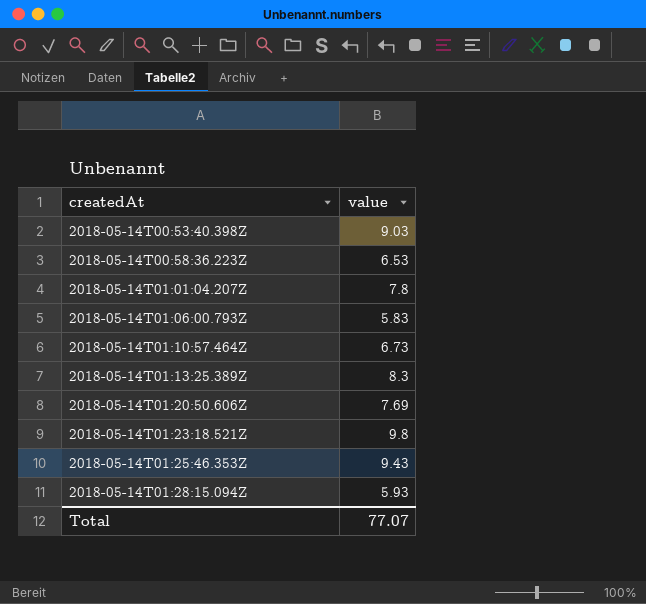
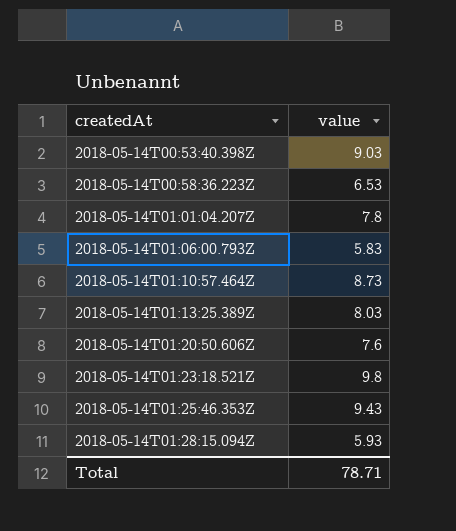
2018-05-14T01:10:57.464Z | value: 6.73 -> 8.73
2018-05-14T01:13:25.389Z | value: 8.3 -> 8.03
2018-05-14T01:20:50.606Z | value: 7.69 -> 7.6
Total | value: 77.07 -> 78.71

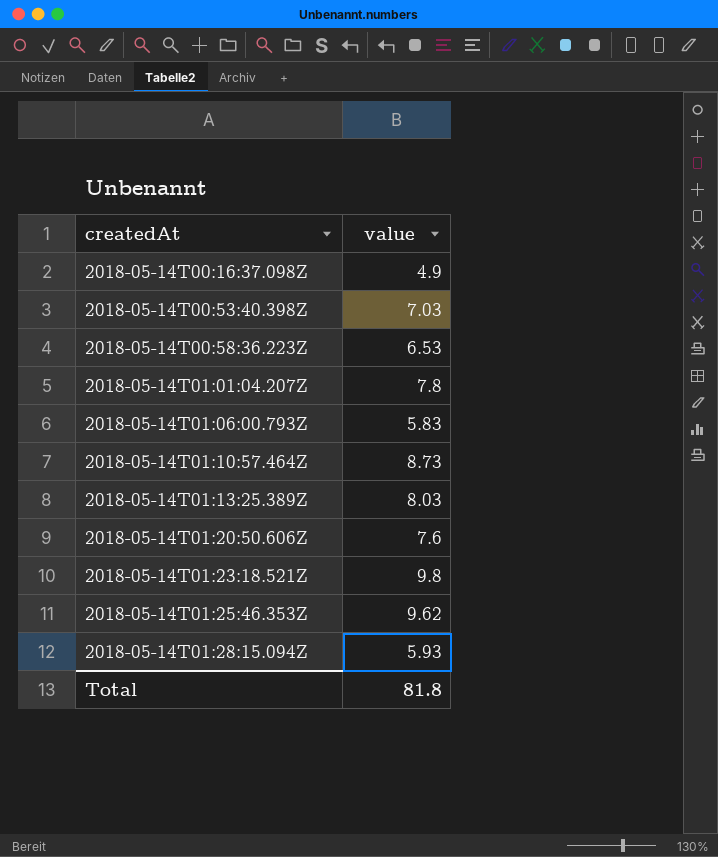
row 2018-05-14T00:16:37.098Z: none -> 4.9
2018-05-14T00:53:40.398Z | value: 9.03 -> 7.03
2018-05-14T01:25:46.353Z | value: 9.43 -> 9.62
Total | value: 78.71 -> 81.8

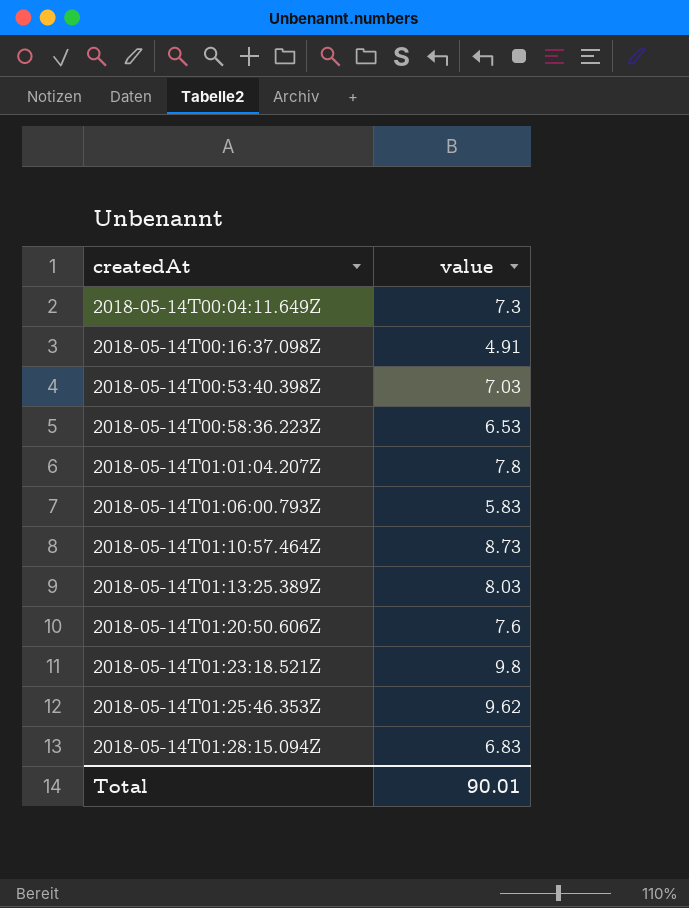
row 2018-05-14T00:04:11.649Z: none -> 7.3
2018-05-14T00:16:37.098Z | value: 4.9 -> 4.91
2018-05-14T01:28:15.094Z | value: 5.93 -> 6.83
Total | value: 81.8 -> 90.01

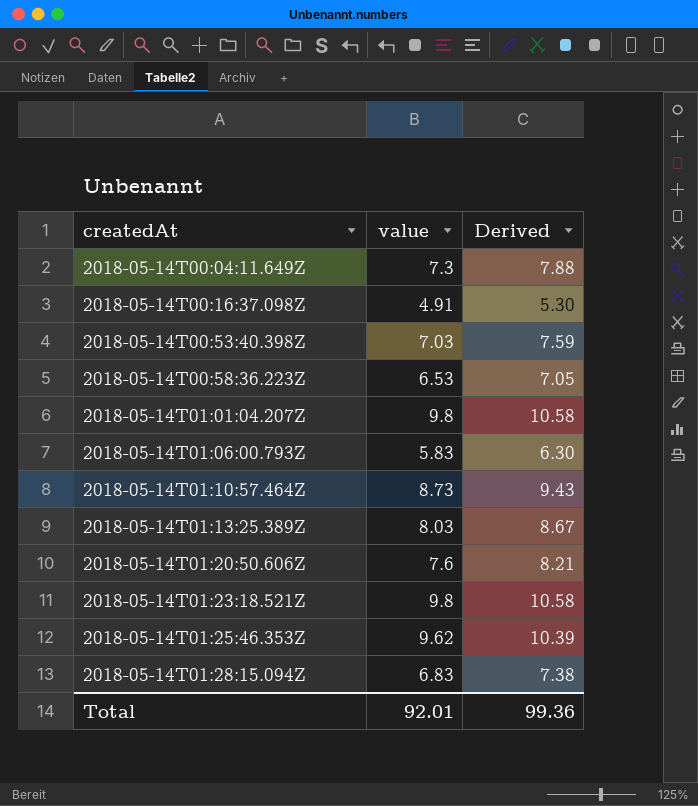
column Derived | formula: none -> [value] * 1.08
2018-05-14T01:01:04.207Z | value: 7.8 -> 9.8
Total | value: 90.01 -> 92.01

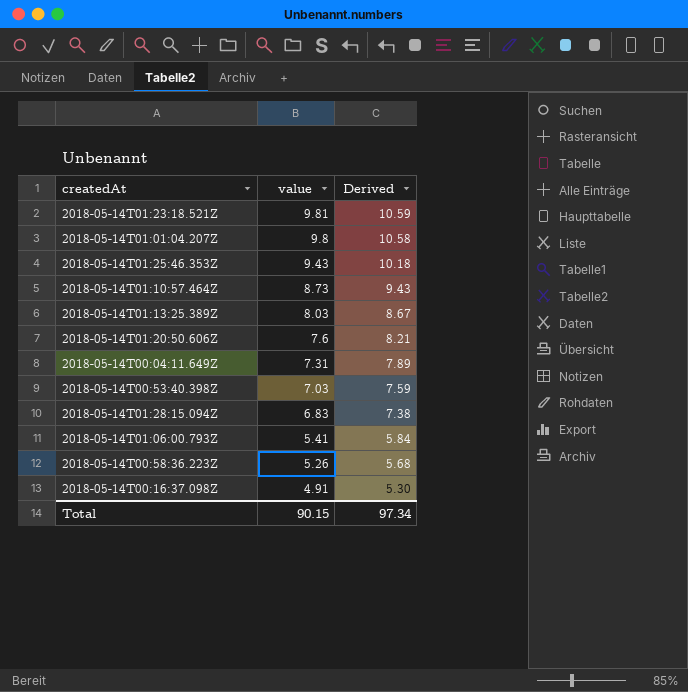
row order: createdAt ascending -> value descending
2018-05-14T01:23:18.521Z | value: 9.8 -> 9.81
2018-05-14T01:23:18.521Z | Derived: 10.58 -> 10.59
2018-05-14T01:25:46.353Z | value: 9.62 -> 9.43
2018-05-14T01:25:46.353Z | Derived: 10.39 -> 10.18
2018-05-14T00:04:11.649Z | value: 7.3 -> 7.31
2018-05-14T00:04:11.649Z | Derived: 7.88 -> 7.89
2018-05-14T01:06:00.793Z | value: 5.83 -> 5.41
2018-05-14T01:06:00.793Z | Derived: 6.30 -> 5.84
2018-05-14T00:58:36.223Z | value: 6.53 -> 5.26
2018-05-14T00:58:36.223Z | Derived: 7.05 -> 5.68
Total | value: 92.01 -> 90.15
Total | Derived: 99.36 -> 97.34

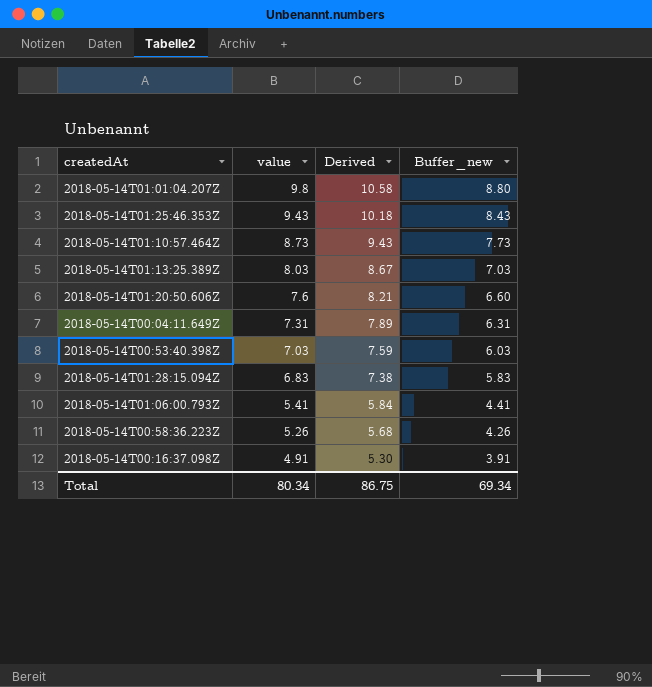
column Buffer_new | formula: none -> [value] - 1
row 2018-05-14T01:23:18.521Z: 9.81 | 10.59 -> none
Total | value: 90.15 -> 80.34
Total | Derived: 97.34 -> 86.75

